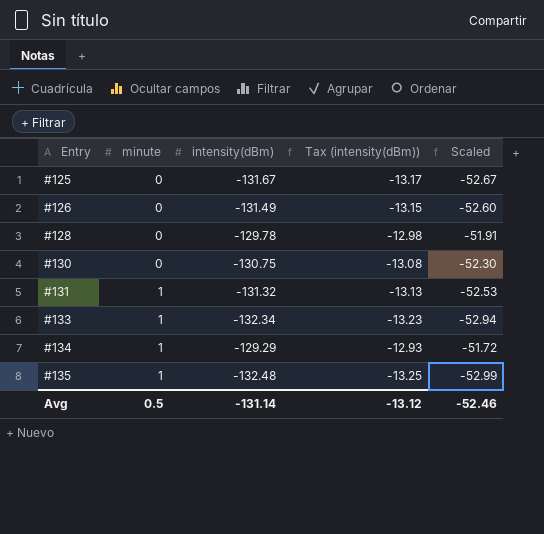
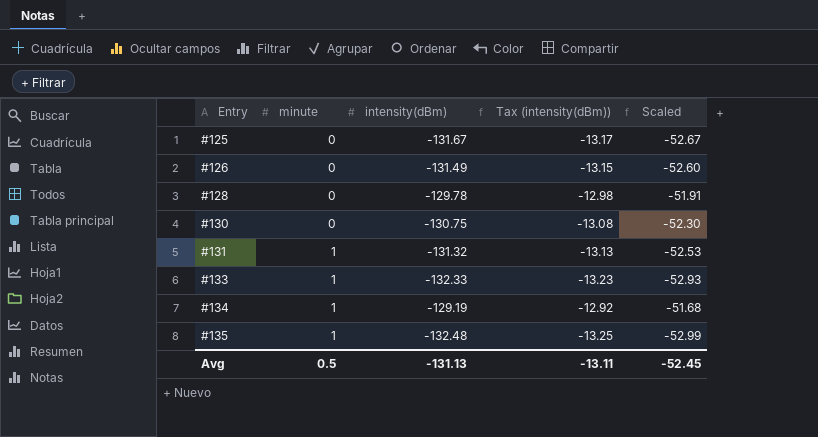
#133 | intensity(dBm): -132.34 -> -132.33
#133 | Scaled: -52.94 -> -52.93
#134 | intensity(dBm): -129.29 -> -129.19
#134 | Tax (intensity(dBm)): -12.93 -> -12.92
#134 | Scaled: -51.72 -> -51.68
Avg | intensity(dBm): -131.14 -> -131.13
Avg | Tax (intensity(dBm)): -13.12 -> -13.11
Avg | Scaled: -52.46 -> -52.45

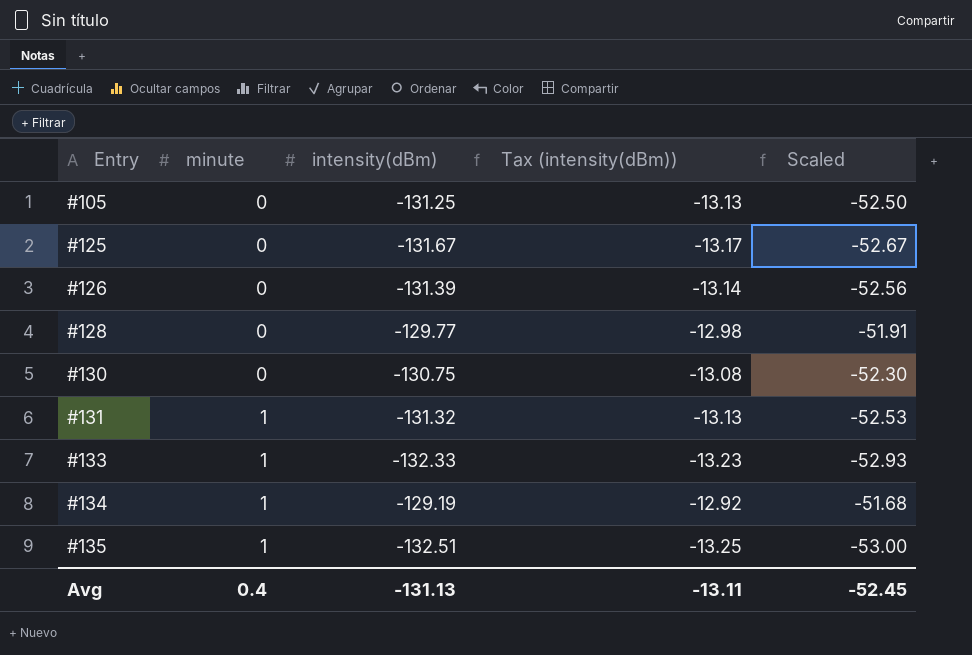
row #105: none -> 0 | -131.25 | -13.13 | -52.50
#126 | intensity(dBm): -131.49 -> -131.39
#126 | Tax (intensity(dBm)): -13.15 -> -13.14
#126 | Scaled: -52.60 -> -52.56
#128 | intensity(dBm): -129.78 -> -129.77
#135 | intensity(dBm): -132.48 -> -132.51
#135 | Scaled: -52.99 -> -53.00
Avg | minute: 0.5 -> 0.4

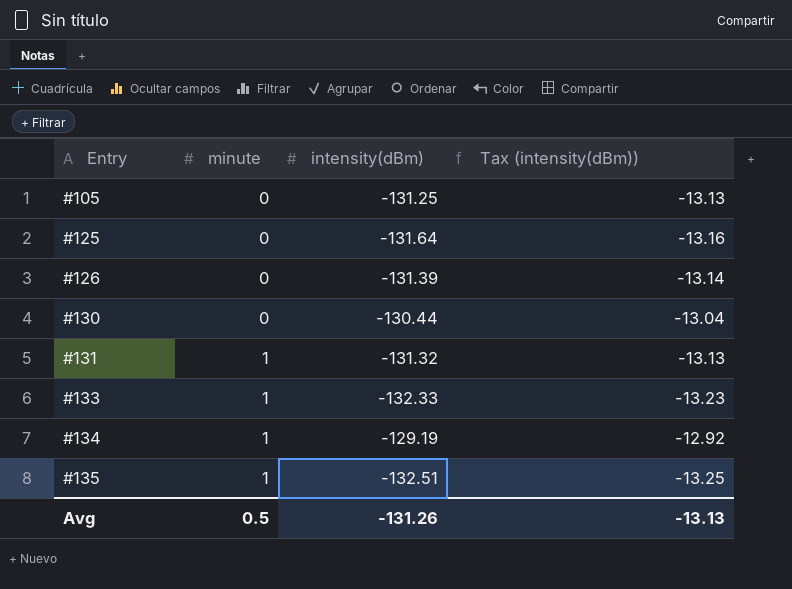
column Scaled | formula: [intensity(dBm)] * 0.4 -> none
row #128: 0 | -129.77 | -12.98 | -51.91 -> none
#125 | intensity(dBm): -131.67 -> -131.64
#125 | Tax (intensity(dBm)): -13.17 -> -13.16
#130 | intensity(dBm): -130.75 -> -130.44
#130 | Tax (intensity(dBm)): -13.08 -> -13.04
Avg | minute: 0.4 -> 0.5
Avg | intensity(dBm): -131.13 -> -131.26
Avg | Tax (intensity(dBm)): -13.11 -> -13.13

